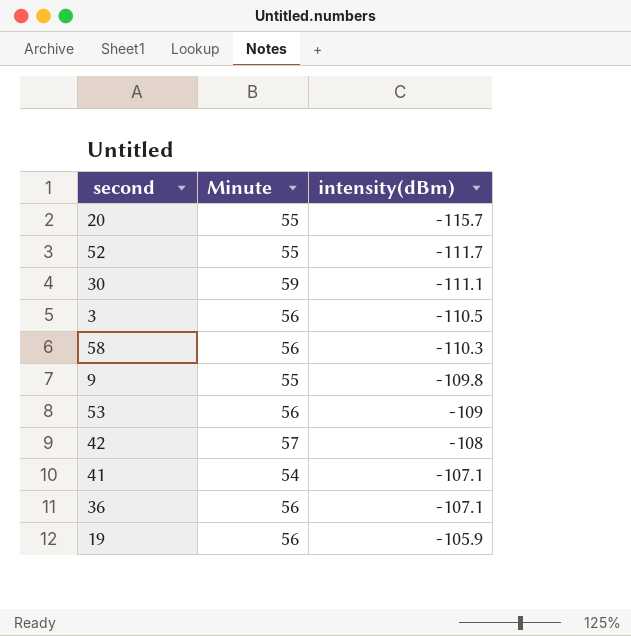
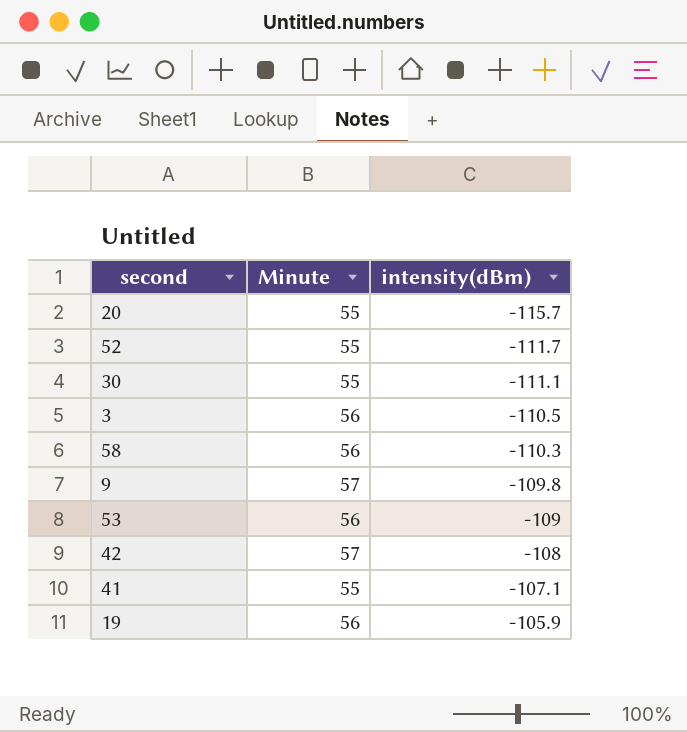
row 36: 56 | -107.1 -> none
30 | Minute: 59 -> 55
9 | Minute: 55 -> 57
41 | Minute: 54 -> 55

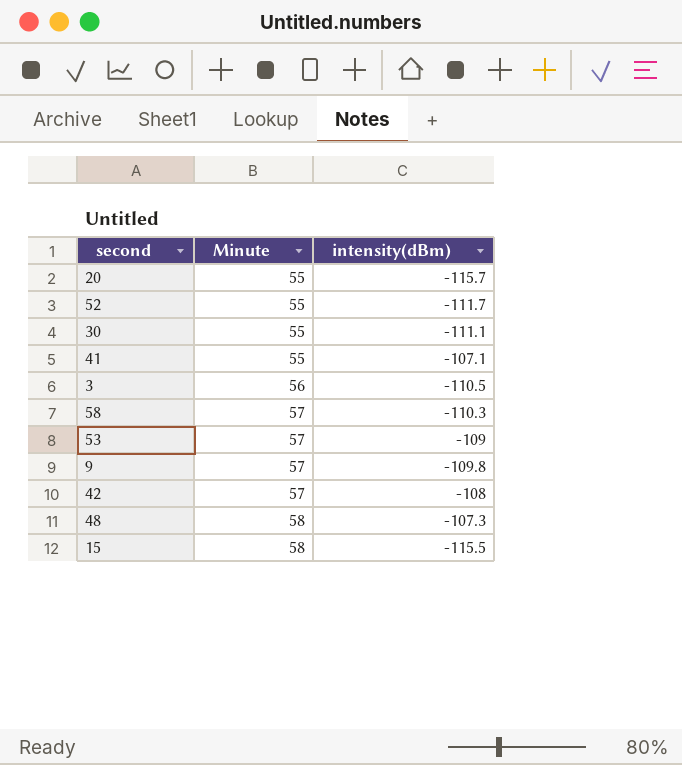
row order: intensity(dBm) ascending -> Minute ascending
row 19: 56 | -105.9 -> none
58 | Minute: 56 -> 57
53 | Minute: 56 -> 57
row 48: none -> 58 | -107.3
row 15: none -> 58 | -115.5

